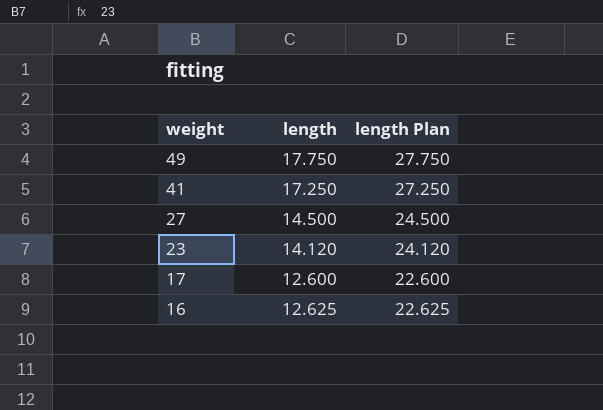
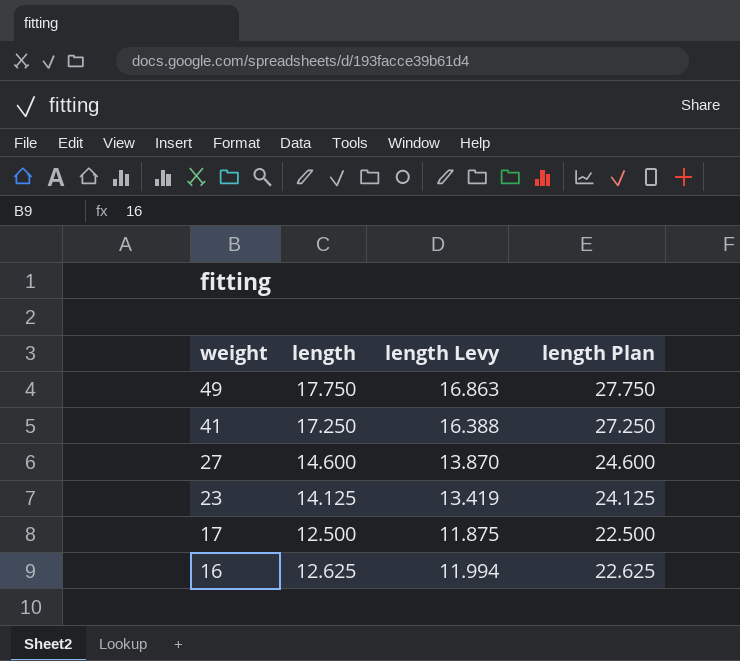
column length Levy | formula: none -> [length] * 0.95
27 | length: 14.500 -> 14.600
27 | length Plan: 24.500 -> 24.600
23 | length: 14.120 -> 14.125
23 | length Plan: 24.120 -> 24.125
17 | length: 12.600 -> 12.500
17 | length Plan: 22.600 -> 22.500

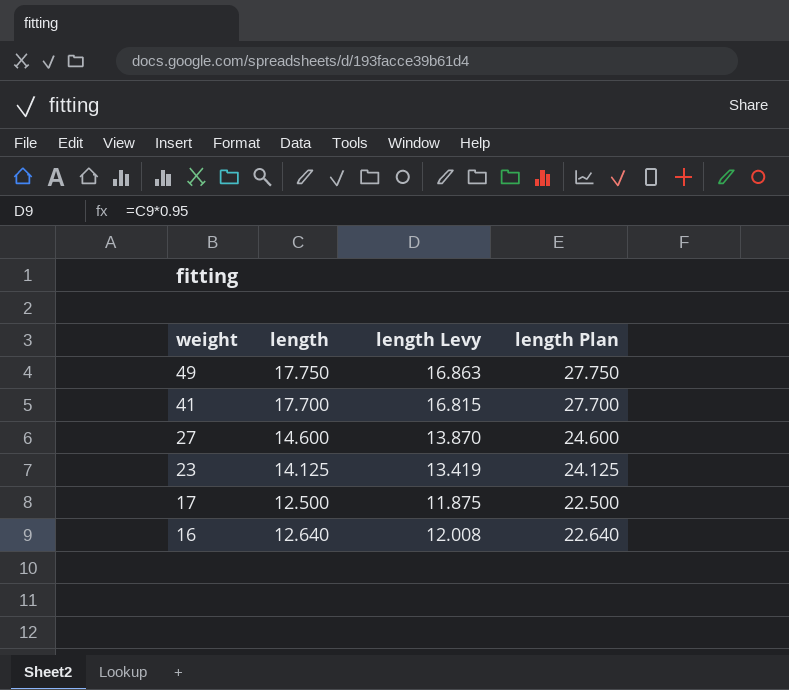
41 | length: 17.250 -> 17.700
41 | length Levy: 16.388 -> 16.815
41 | length Plan: 27.250 -> 27.700
16 | length: 12.625 -> 12.640
16 | length Levy: 11.994 -> 12.008
16 | length Plan: 22.625 -> 22.640

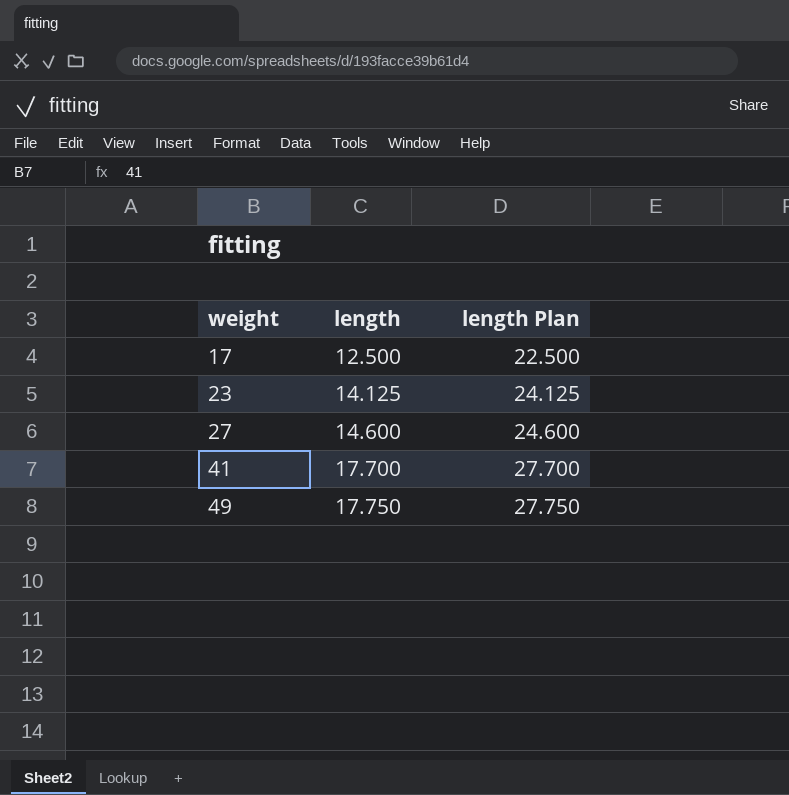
row order: weight descending -> weight ascending
column length Levy | formula: [length] * 0.95 -> none
row 16: 12.640 | 12.008 | 22.640 -> none

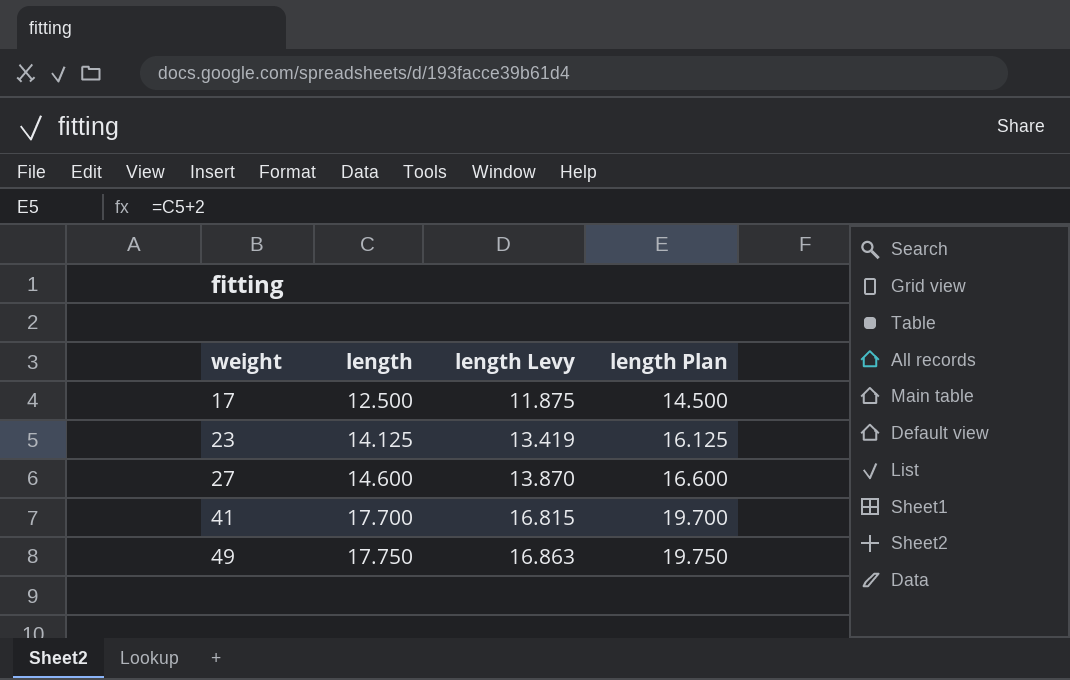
column length Levy | formula: none -> [length] * 0.95
column length Plan | formula: [length] + 10 -> [length] + 2

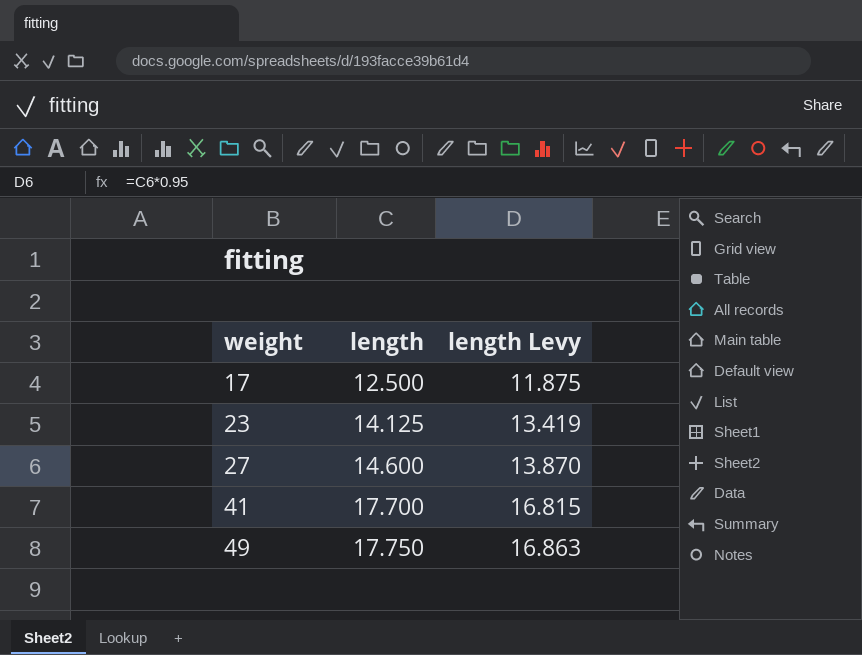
column length Plan | formula: [length] + 2 -> none

